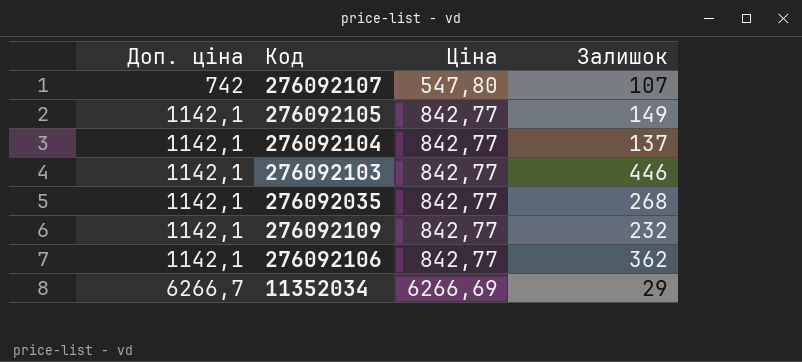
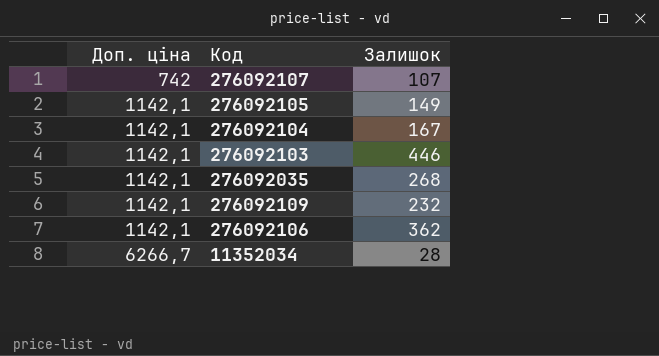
column Ціна | position: 3 -> none
276092104 | Залишок: 137 -> 167
11352034 | Залишок: 29 -> 28

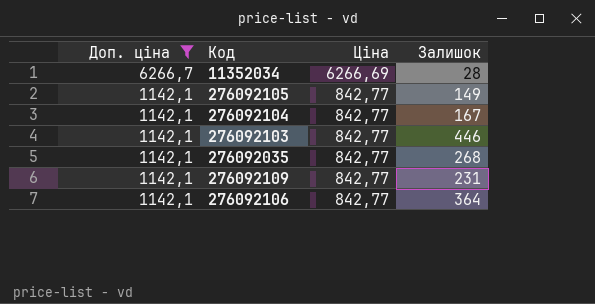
filter: none -> Доп. ціна != 742
row order: Доп. ціна ascending -> Доп. ціна descending
column Ціна | position: none -> 3
276092109 | Залишок: 232 -> 231
276092106 | Залишок: 362 -> 364

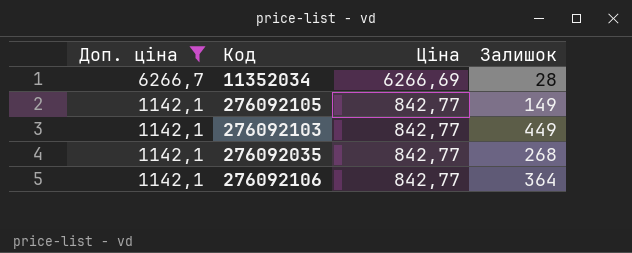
row 276092104: 1142,1 | 842,77 | 167 -> none
row 276092109: 1142,1 | 842,77 | 231 -> none
276092103 | Залишок: 446 -> 449

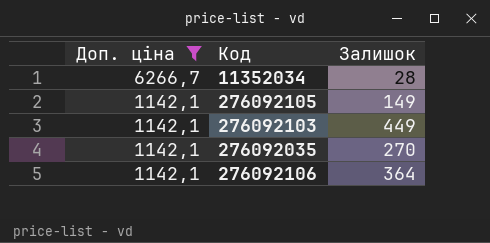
column Ціна | position: 3 -> none
276092035 | Залишок: 268 -> 270

